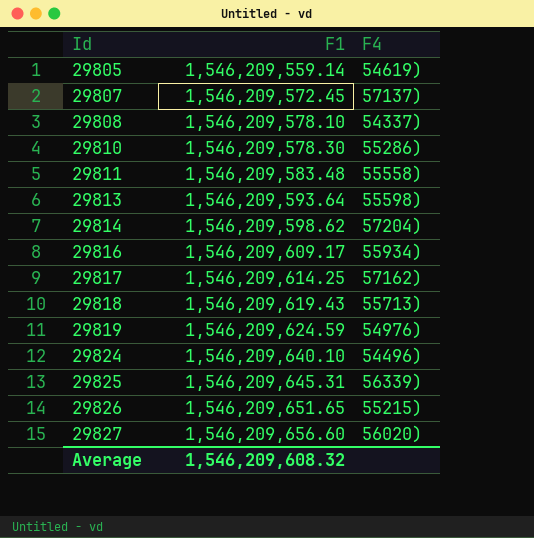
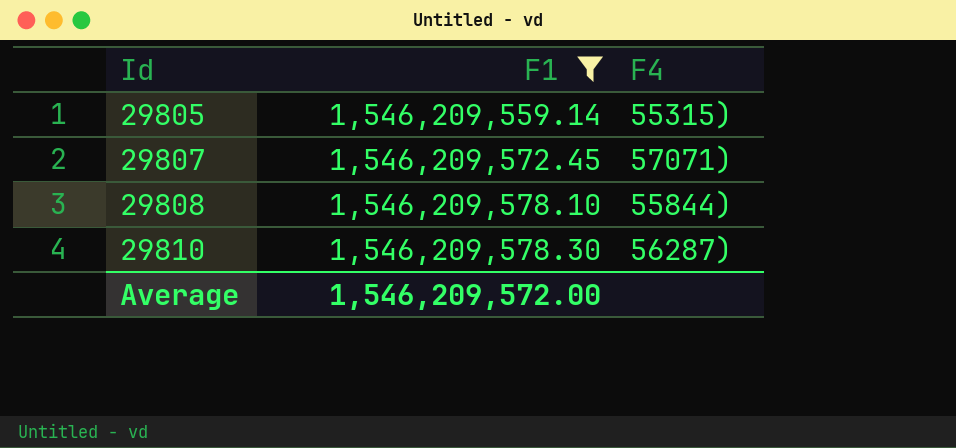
filter: none -> F1 <= 1,546,209,578.30
29805 | F4: 54619) -> 55315)
29807 | F4: 57137) -> 57071)
29808 | F4: 54337) -> 55844)
29810 | F4: 55286) -> 56287)
Average | F1: 1,546,209,608.32 -> 1,546,209,572.00

